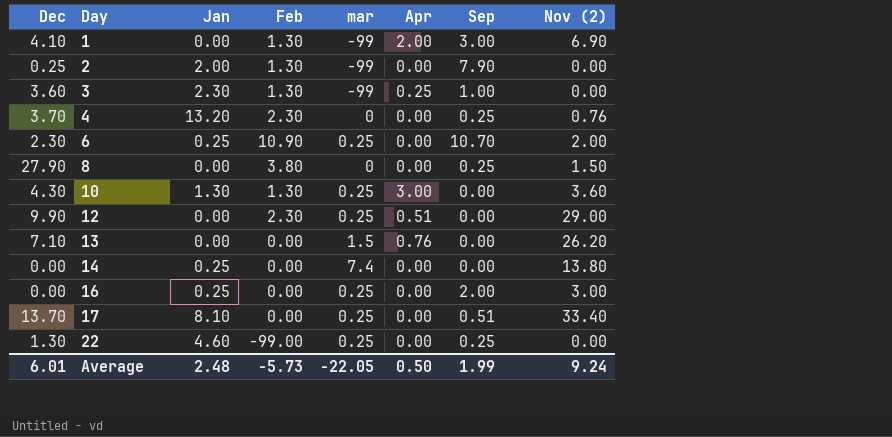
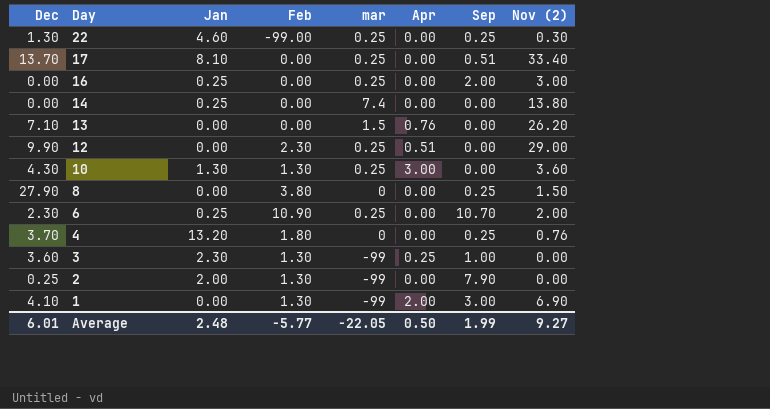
row order: Day ascending -> Day descending
22 | Nov (2): 0.00 -> 0.30
4 | Feb: 2.30 -> 1.80
Average | Feb: -5.73 -> -5.77
Average | Nov (2): 9.24 -> 9.27

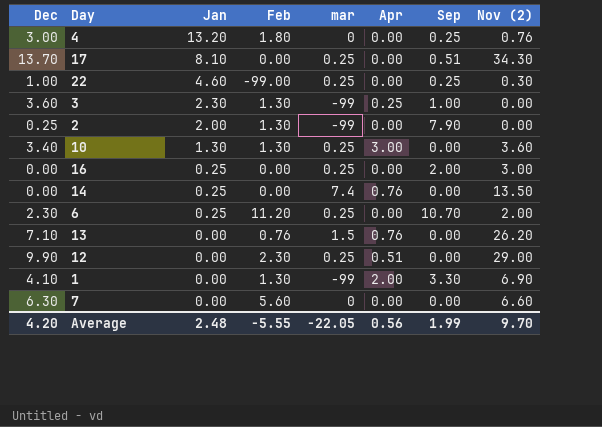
row order: Day descending -> Jan descending
row 8: 27.90 | 0.00 | 3.80 | 0 | 0.00 | 0.25 | 1.50 -> none
4 | Dec: 3.70 -> 3.00
17 | Nov (2): 33.40 -> 34.30
22 | Dec: 1.30 -> 1.00
10 | Dec: 4.30 -> 3.40
14 | Apr: 0.00 -> 0.76
14 | Nov (2): 13.80 -> 13.50
6 | Feb: 10.90 -> 11.20
13 | Feb: 0.00 -> 0.76
1 | Sep: 3.00 -> 3.30
row 7: none -> 6.30 | 0.00 | 5.60 | 0 | 0.00 | 0.00 | 6.60
Average | Dec: 6.01 -> 4.20
Average | Feb: -5.77 -> -5.55
Average | Apr: 0.50 -> 0.56
Average | Nov (2): 9.27 -> 9.70

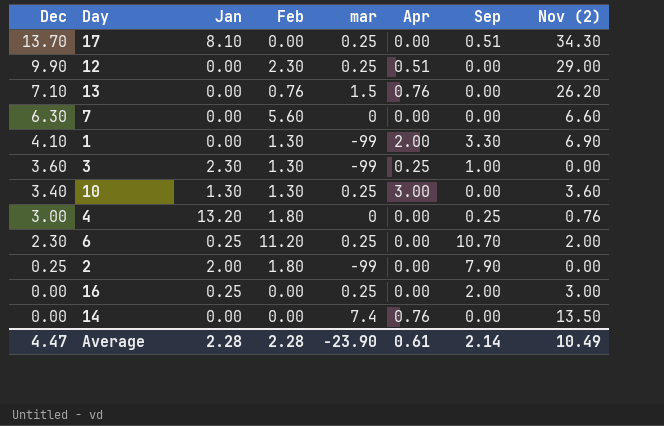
row order: Jan descending -> Dec descending
row 22: 1.00 | 4.60 | -99.00 | 0.25 | 0.00 | 0.25 | 0.30 -> none
2 | Feb: 1.30 -> 1.80
14 | Jan: 0.25 -> 0.00
Average | Dec: 4.20 -> 4.47
Average | Jan: 2.48 -> 2.28
Average | Feb: -5.55 -> 2.28
Average | mar: -22.05 -> -23.90
Average | Apr: 0.56 -> 0.61
Average | Sep: 1.99 -> 2.14
Average | Nov (2): 9.70 -> 10.49

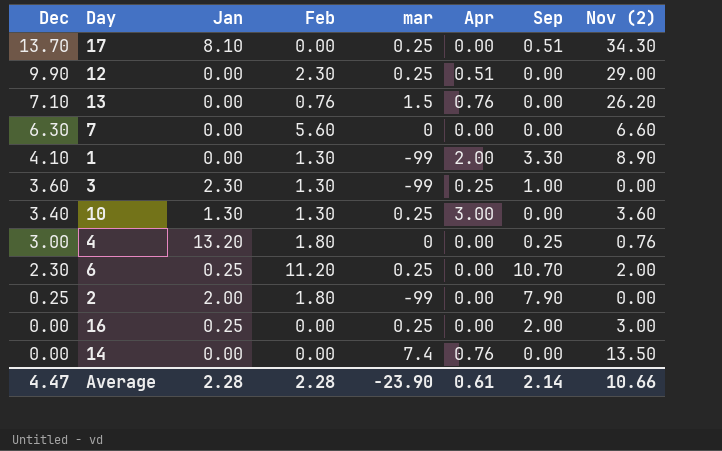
1 | Nov (2): 6.90 -> 8.90
Average | Nov (2): 10.49 -> 10.66

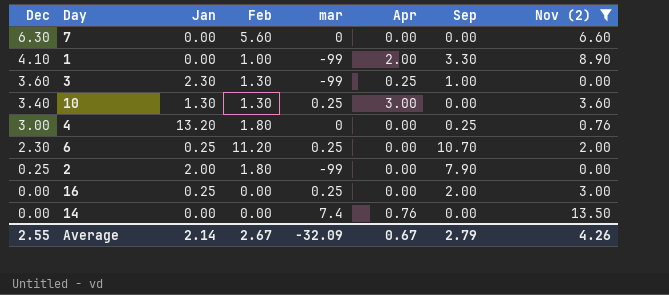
filter: none -> Nov (2) <= 13.50
1 | Feb: 1.30 -> 1.00
Average | Dec: 4.47 -> 2.55
Average | Jan: 2.28 -> 2.14
Average | Feb: 2.28 -> 2.67
Average | mar: -23.90 -> -32.09
Average | Apr: 0.61 -> 0.67
Average | Sep: 2.14 -> 2.79
Average | Nov (2): 10.66 -> 4.26

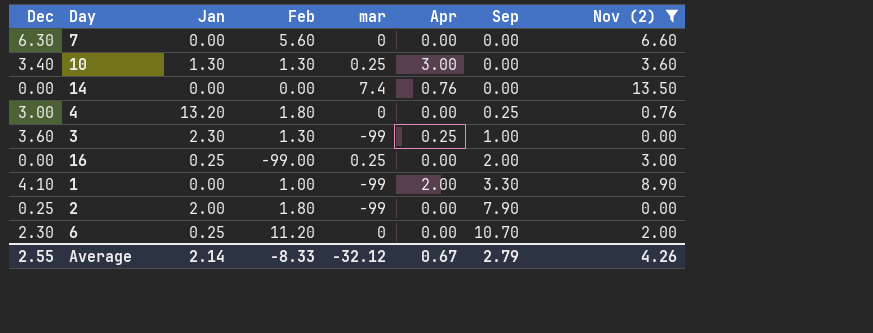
row order: Dec descending -> Sep ascending
16 | Feb: 0.00 -> -99.00
6 | mar: 0.25 -> 0
Average | Feb: 2.67 -> -8.33
Average | mar: -32.09 -> -32.12

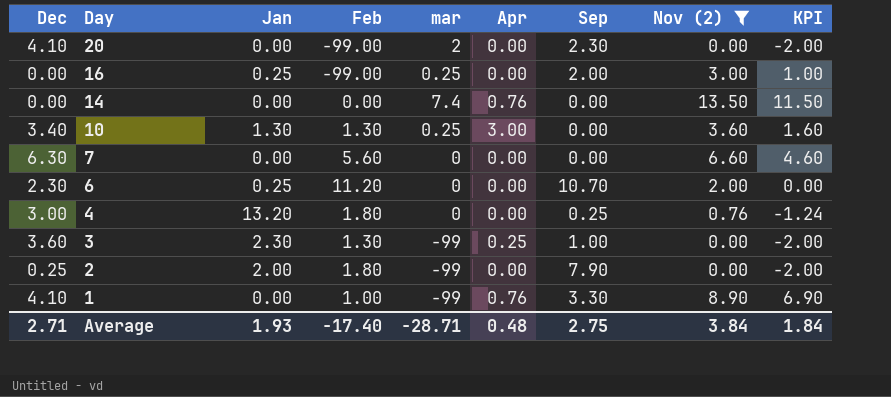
row order: Sep ascending -> Day descending
column KPI | formula: none -> [Nov (2)] - 2
row 20: none -> 4.10 | 0.00 | -99.00 | 2 | 0.00 | 2.30 | 0.00 | -2.00
1 | Apr: 2.00 -> 0.76
Average | Dec: 2.55 -> 2.71
Average | Jan: 2.14 -> 1.93
Average | Feb: -8.33 -> -17.40
Average | mar: -32.12 -> -28.71
Average | Apr: 0.67 -> 0.48
Average | Sep: 2.79 -> 2.75
Average | Nov (2): 4.26 -> 3.84

